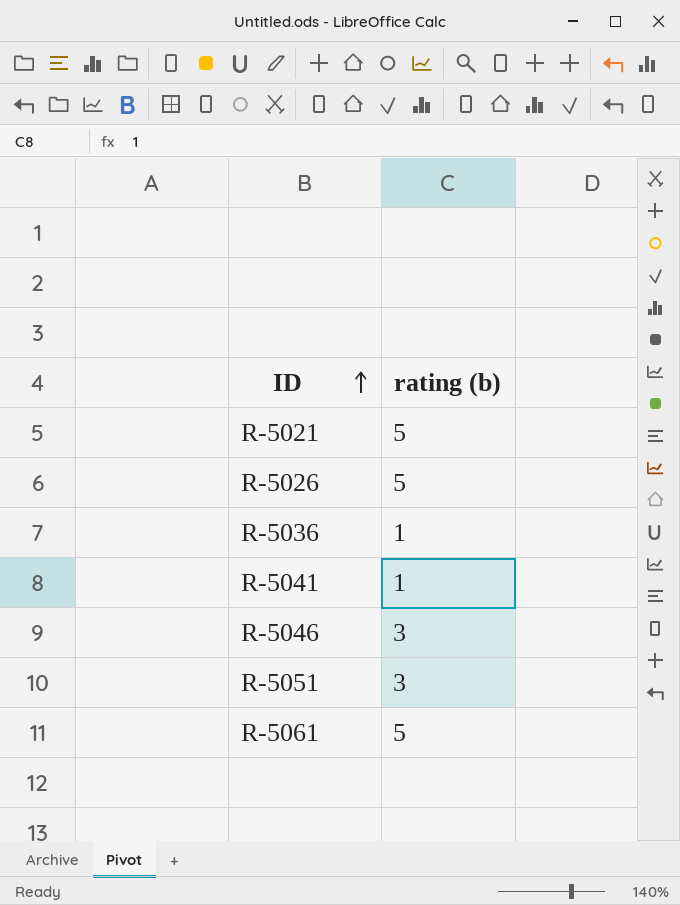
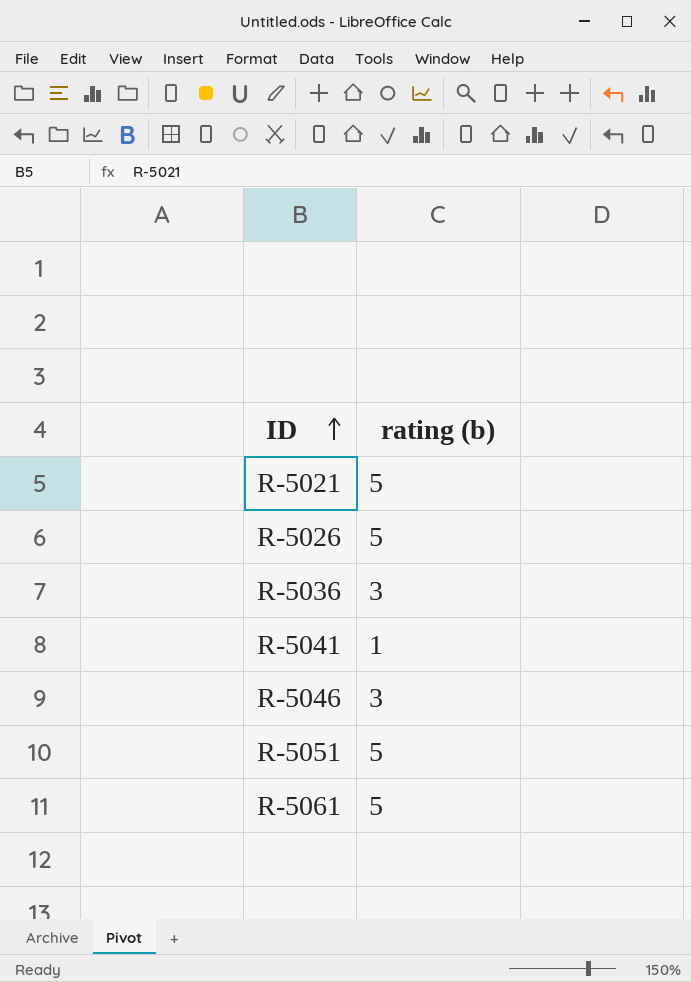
R-5036 | rating (b): 1 -> 3
R-5051 | rating (b): 3 -> 5

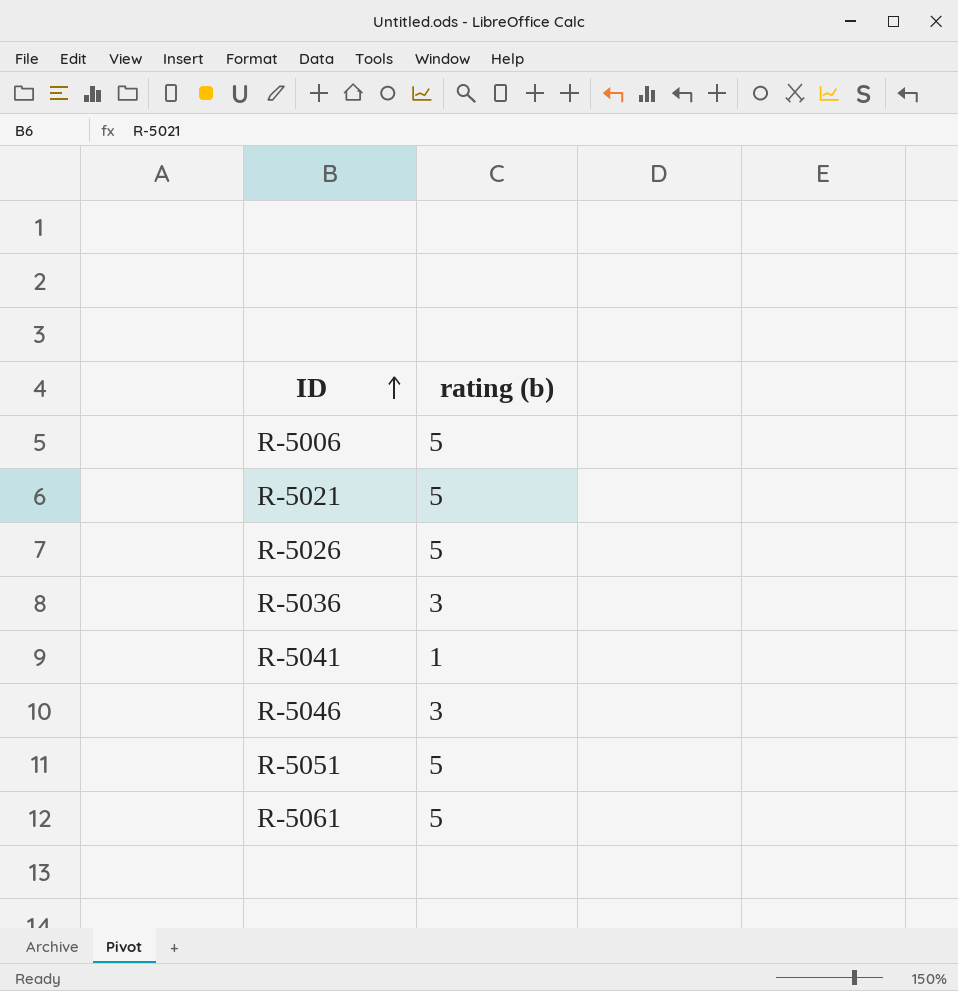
row R-5006: none -> 5

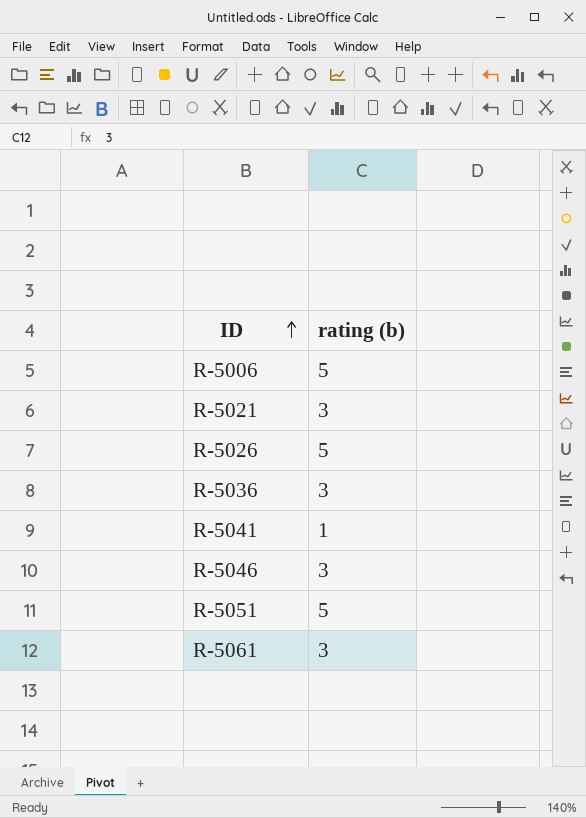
R-5021 | rating (b): 5 -> 3
R-5061 | rating (b): 5 -> 3

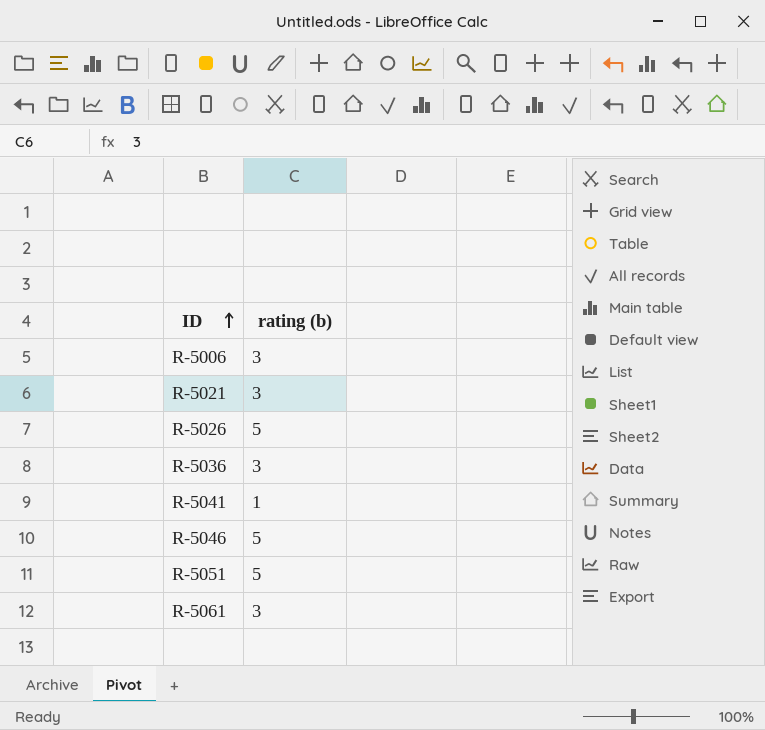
R-5006 | rating (b): 5 -> 3
R-5046 | rating (b): 3 -> 5

